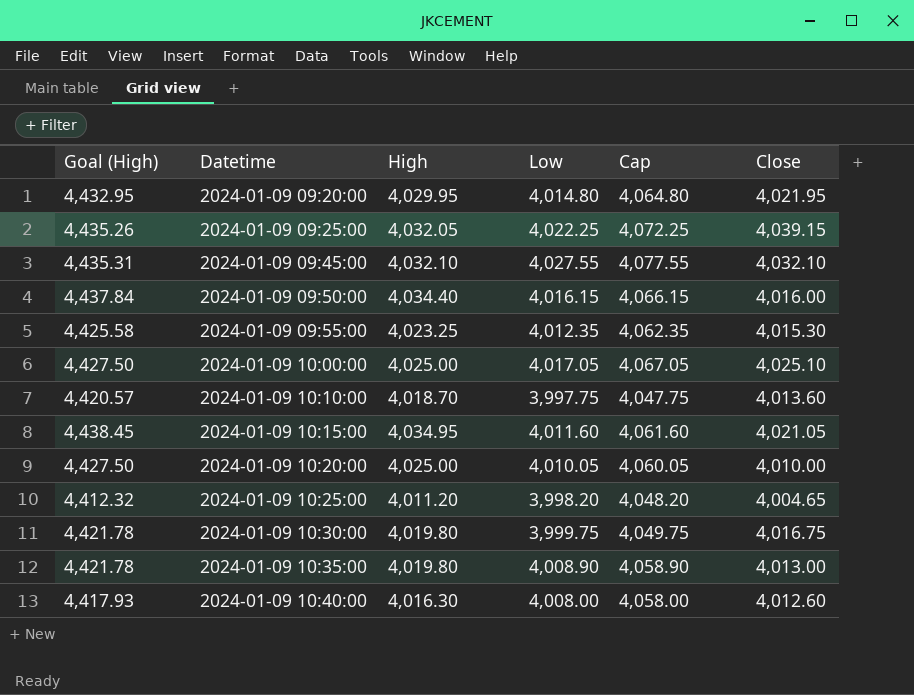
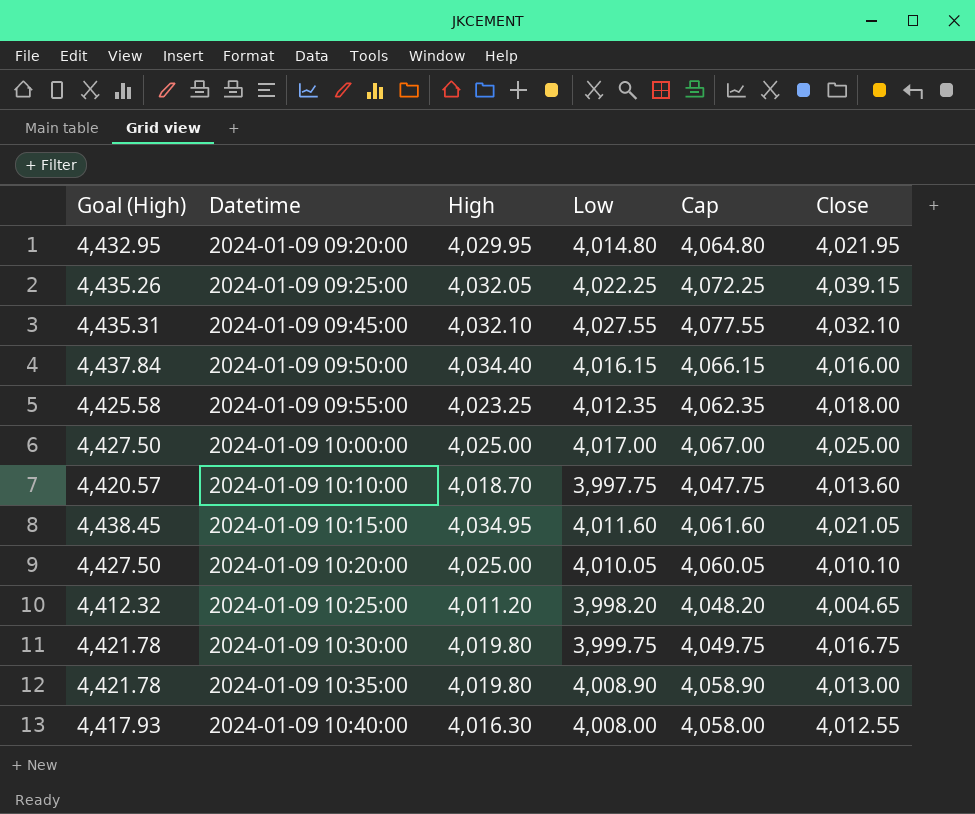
2024-01-09 09:55:00 | Close: 4,015.30 -> 4,018.00
2024-01-09 10:00:00 | Low: 4,017.05 -> 4,017.00
2024-01-09 10:00:00 | Cap: 4,067.05 -> 4,067.00
2024-01-09 10:00:00 | Close: 4,025.10 -> 4,025.00
2024-01-09 10:20:00 | Close: 4,010.00 -> 4,010.10
2024-01-09 10:40:00 | Close: 4,012.60 -> 4,012.55

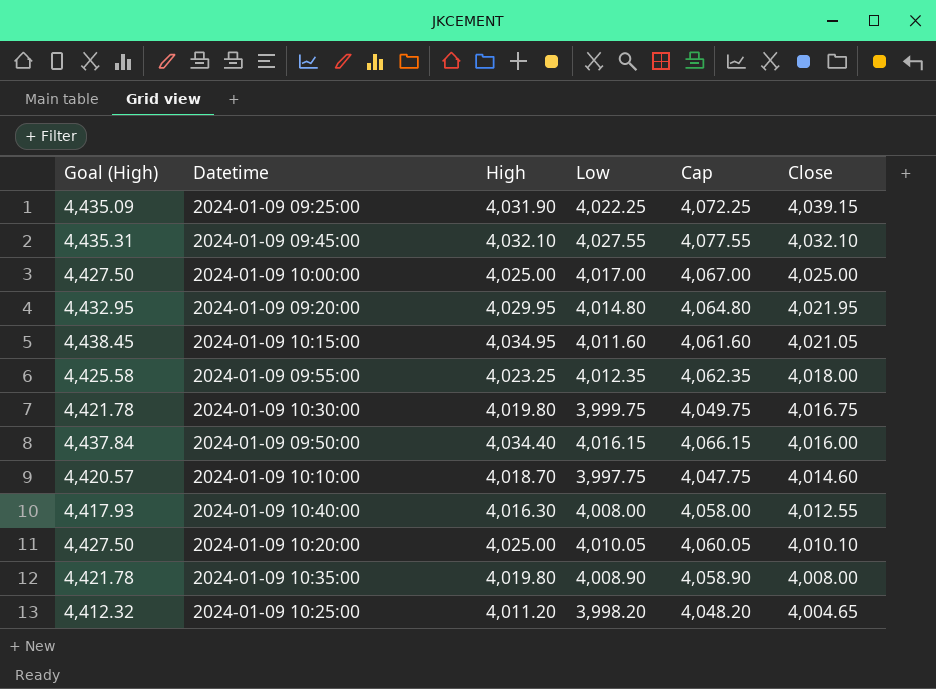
row order: Datetime ascending -> Close descending
2024-01-09 09:25:00 | Goal (High): 4,435.26 -> 4,435.09
2024-01-09 09:25:00 | High: 4,032.05 -> 4,031.90
2024-01-09 10:10:00 | Close: 4,013.60 -> 4,014.60
2024-01-09 10:35:00 | Close: 4,013.00 -> 4,008.00

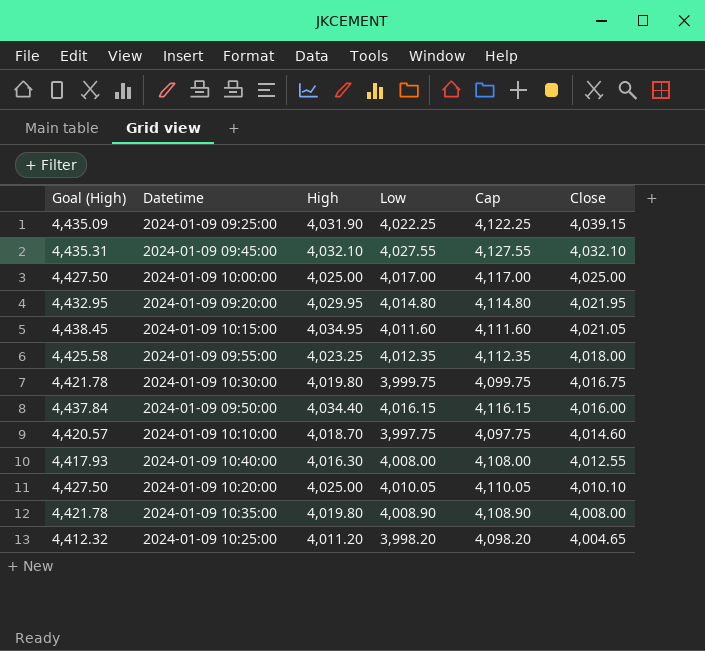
column Cap | formula: [Low] + 50 -> [Low] + 100

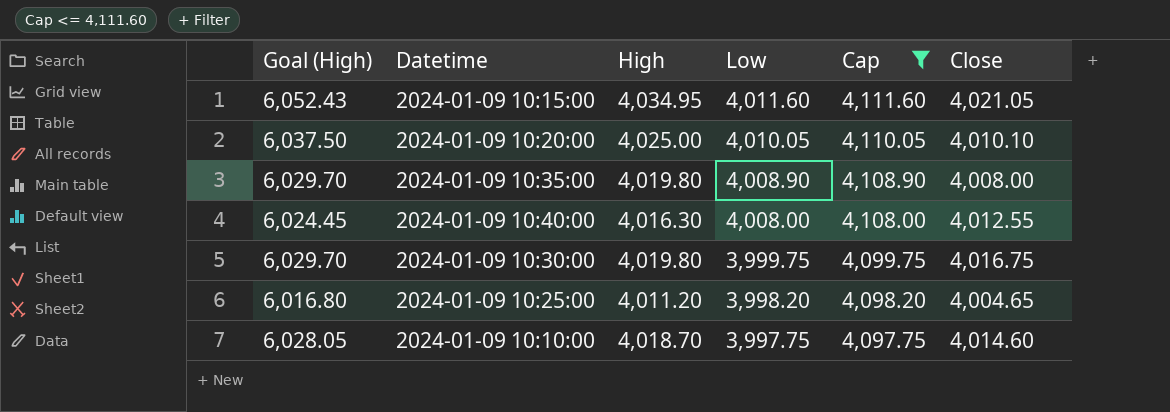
filter: none -> Cap <= 4,111.60
row order: Close descending -> Low descending
column Goal (High) | formula: [High] * 1.1 -> [High] * 1.5

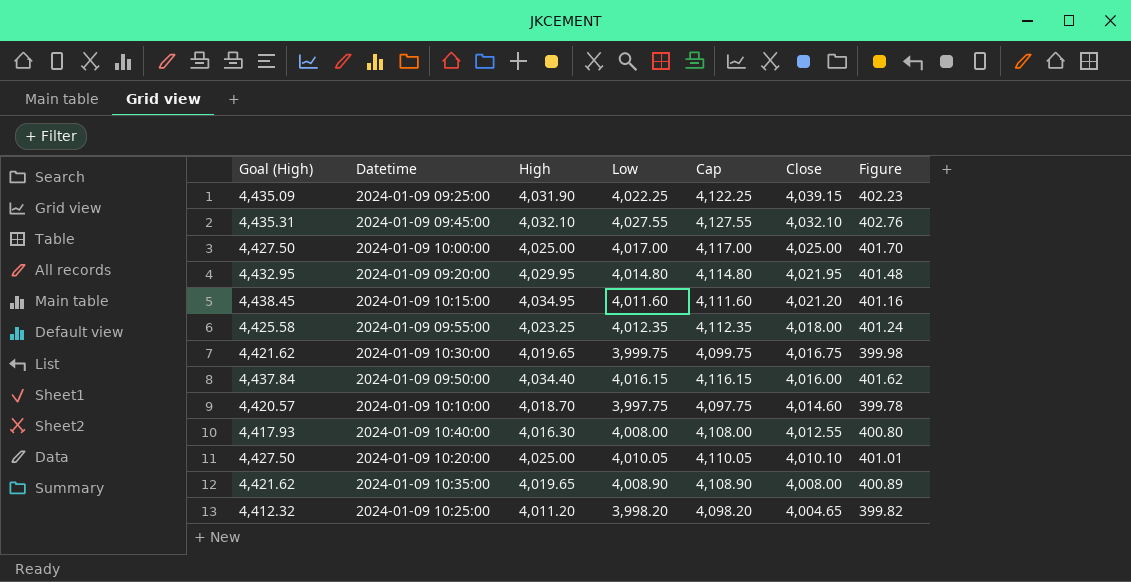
filter: Cap <= 4,111.60 -> none
row order: Low descending -> Close descending
column Goal (High) | formula: [High] * 1.5 -> [High] * 1.1
column Figure | formula: none -> [Low] * 0.1
2024-01-09 10:15:00 | Close: 4,021.05 -> 4,021.20
2024-01-09 10:30:00 | High: 4,019.80 -> 4,019.65
2024-01-09 10:35:00 | High: 4,019.80 -> 4,019.65

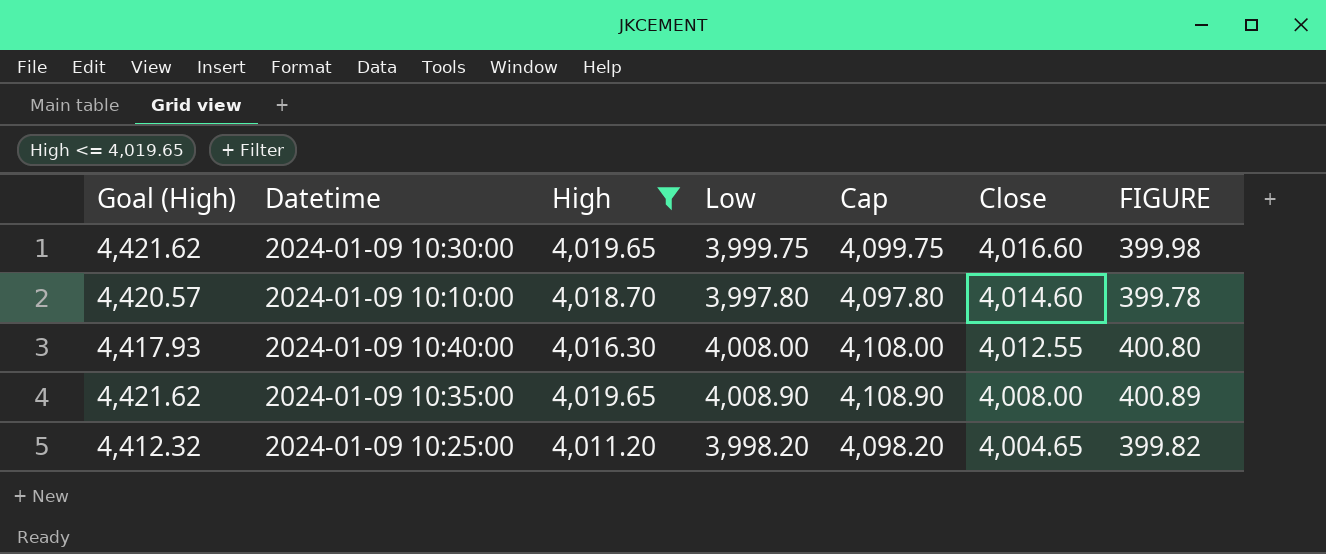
filter: none -> High <= 4,019.65
column name: Figure -> FIGURE
2024-01-09 10:30:00 | Close: 4,016.75 -> 4,016.60
2024-01-09 10:10:00 | Low: 3,997.75 -> 3,997.80
2024-01-09 10:10:00 | Cap: 4,097.75 -> 4,097.80

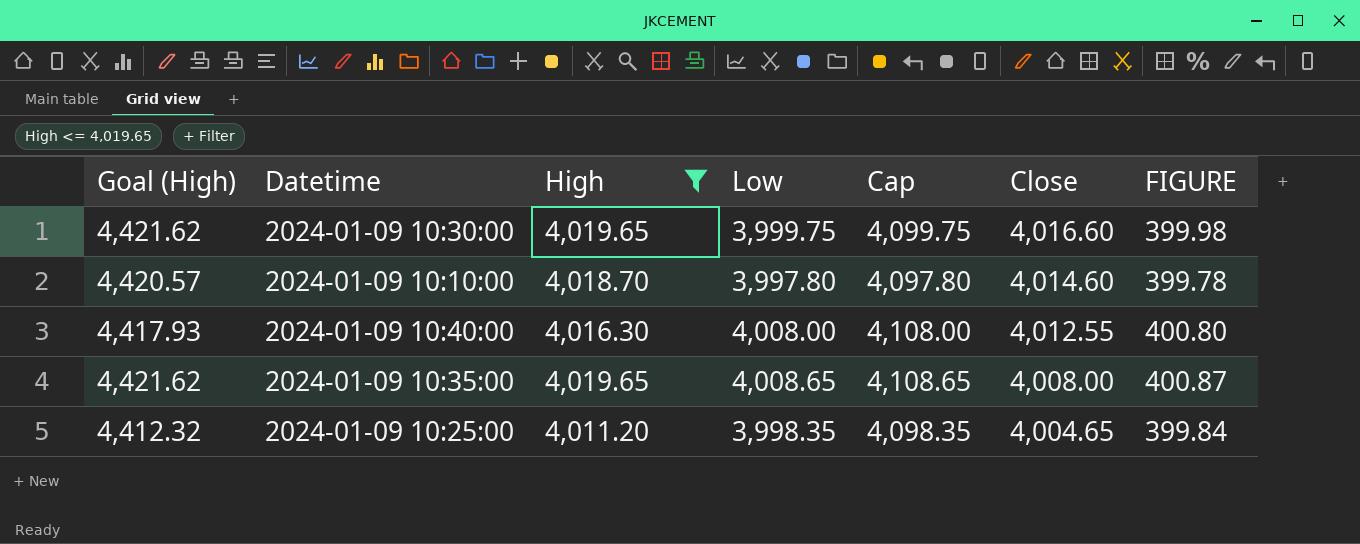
2024-01-09 10:35:00 | Low: 4,008.90 -> 4,008.65
2024-01-09 10:35:00 | Cap: 4,108.90 -> 4,108.65
2024-01-09 10:35:00 | FIGURE: 400.89 -> 400.87
2024-01-09 10:25:00 | Low: 3,998.20 -> 3,998.35
2024-01-09 10:25:00 | Cap: 4,098.20 -> 4,098.35
2024-01-09 10:25:00 | FIGURE: 399.82 -> 399.84

